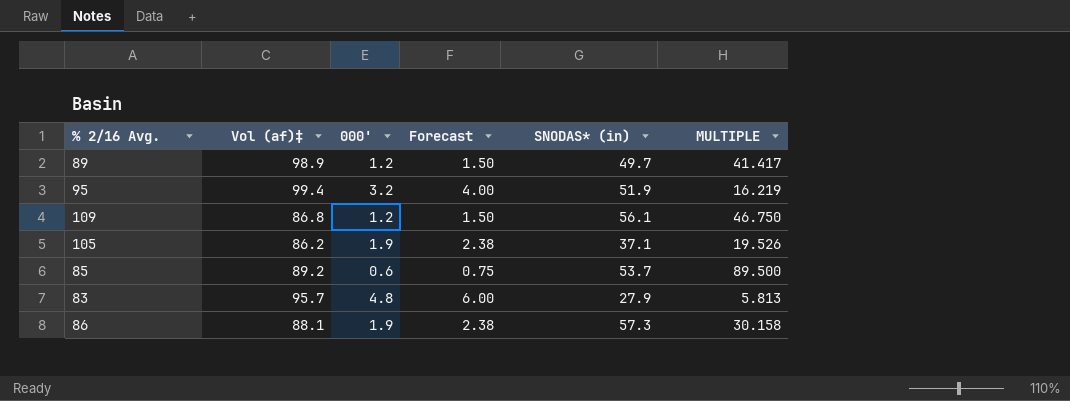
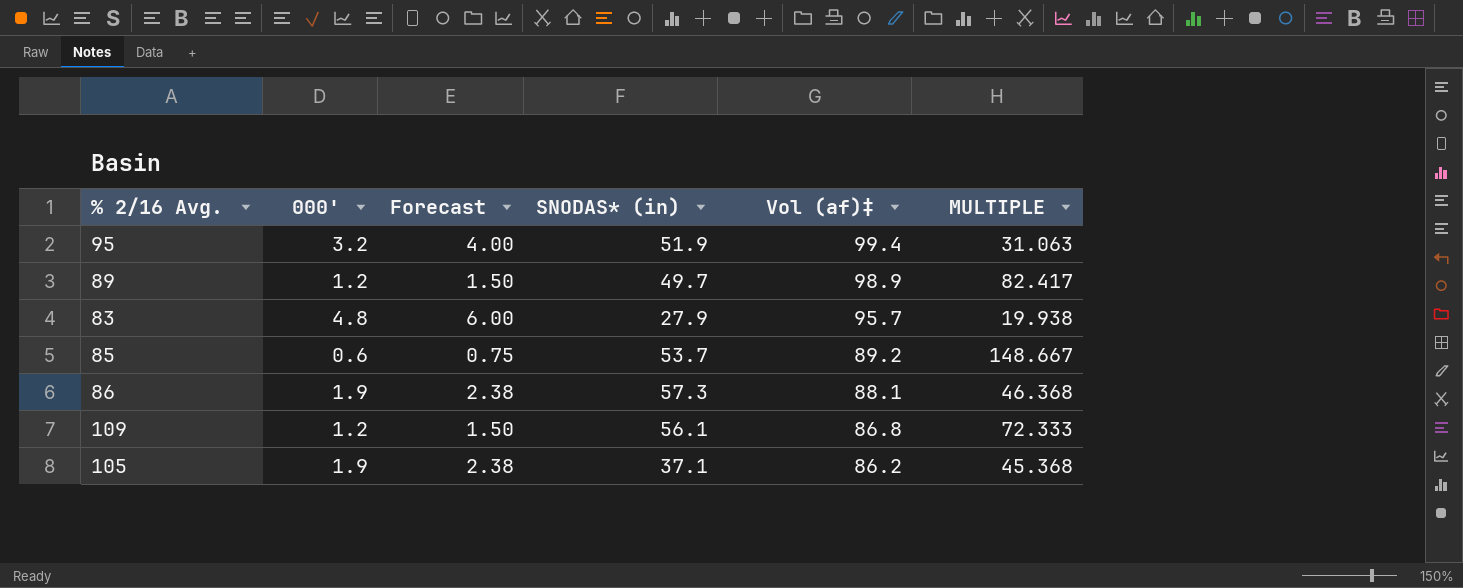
row order: none -> Vol (af)‡ descending
column Vol (af)‡ | position: 2 -> 5
column MULTIPLE | formula: [SNODAS* (in)] / [000'] -> [Vol (af)‡] / [000']

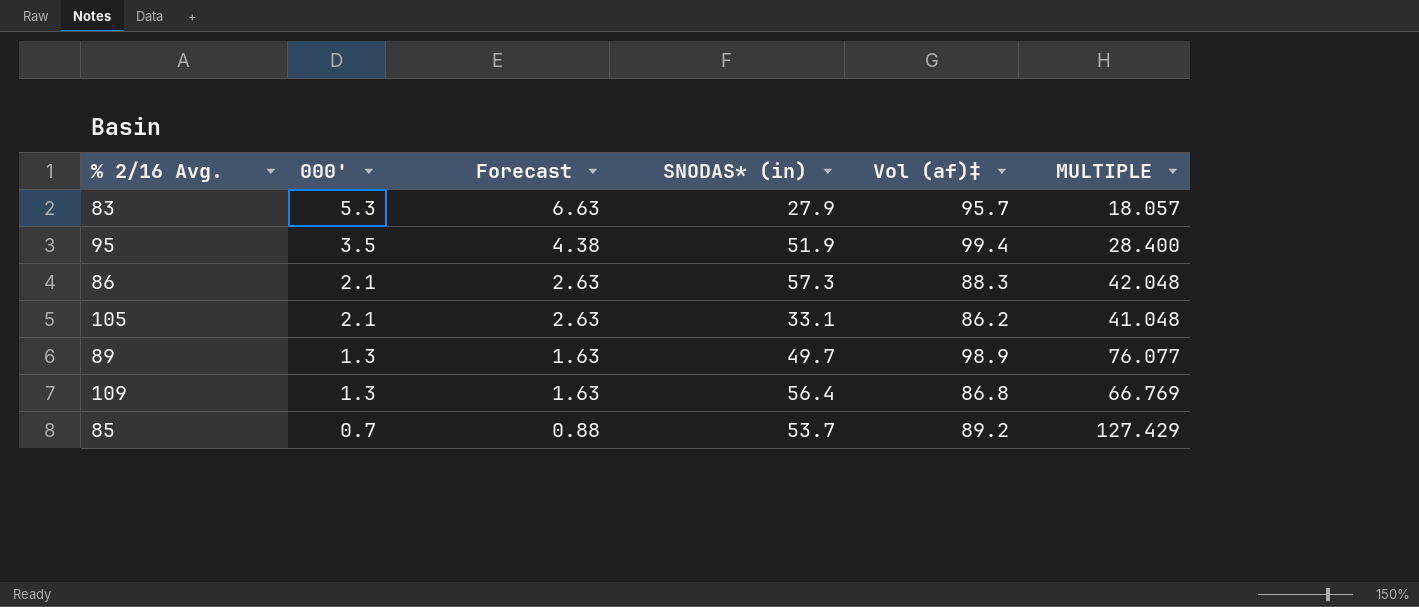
row order: Vol (af)‡ descending -> 000' descending
83 | 000': 4.8 -> 5.3
83 | Forecast: 6.00 -> 6.63
83 | MULTIPLE: 19.938 -> 18.057
95 | 000': 3.2 -> 3.5
95 | Forecast: 4.00 -> 4.38
95 | MULTIPLE: 31.063 -> 28.400
86 | 000': 1.9 -> 2.1
86 | Forecast: 2.38 -> 2.63
86 | Vol (af)‡: 88.1 -> 88.3
86 | MULTIPLE: 46.368 -> 42.048
105 | 000': 1.9 -> 2.1
105 | Forecast: 2.38 -> 2.63
105 | SNODAS* (in): 37.1 -> 33.1
105 | MULTIPLE: 45.368 -> 41.048
89 | 000': 1.2 -> 1.3
89 | Forecast: 1.50 -> 1.63
89 | MULTIPLE: 82.417 -> 76.077
109 | 000': 1.2 -> 1.3
109 | Forecast: 1.50 -> 1.63
109 | SNODAS* (in): 56.1 -> 56.4
109 | MULTIPLE: 72.333 -> 66.769
85 | 000': 0.6 -> 0.7
85 | Forecast: 0.75 -> 0.88
85 | MULTIPLE: 148.667 -> 127.429

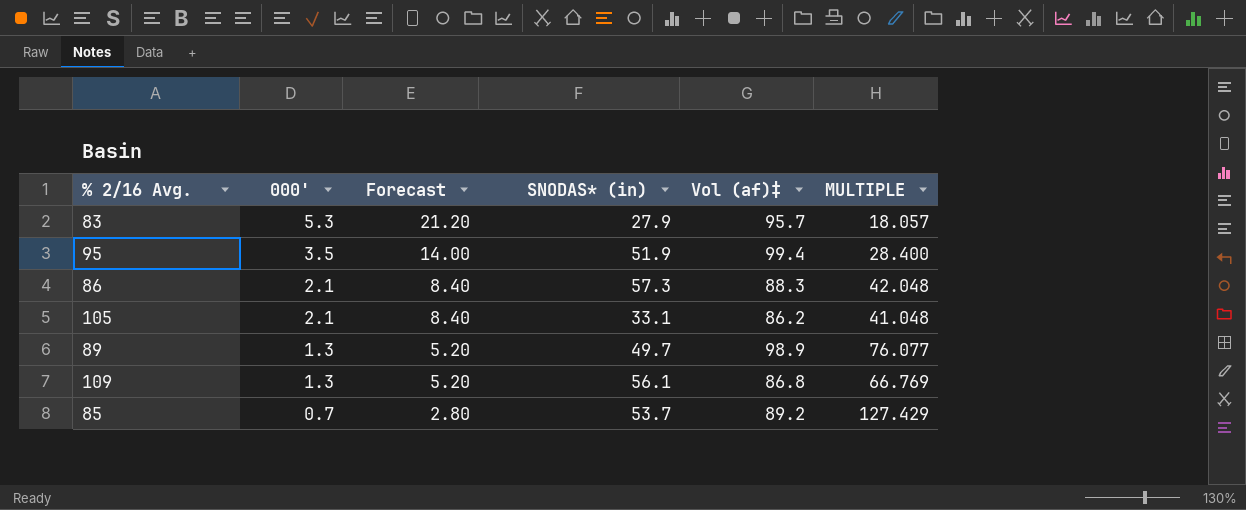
column Forecast | formula: [000'] * 1.25 -> [000'] * 4
109 | SNODAS* (in): 56.4 -> 56.1

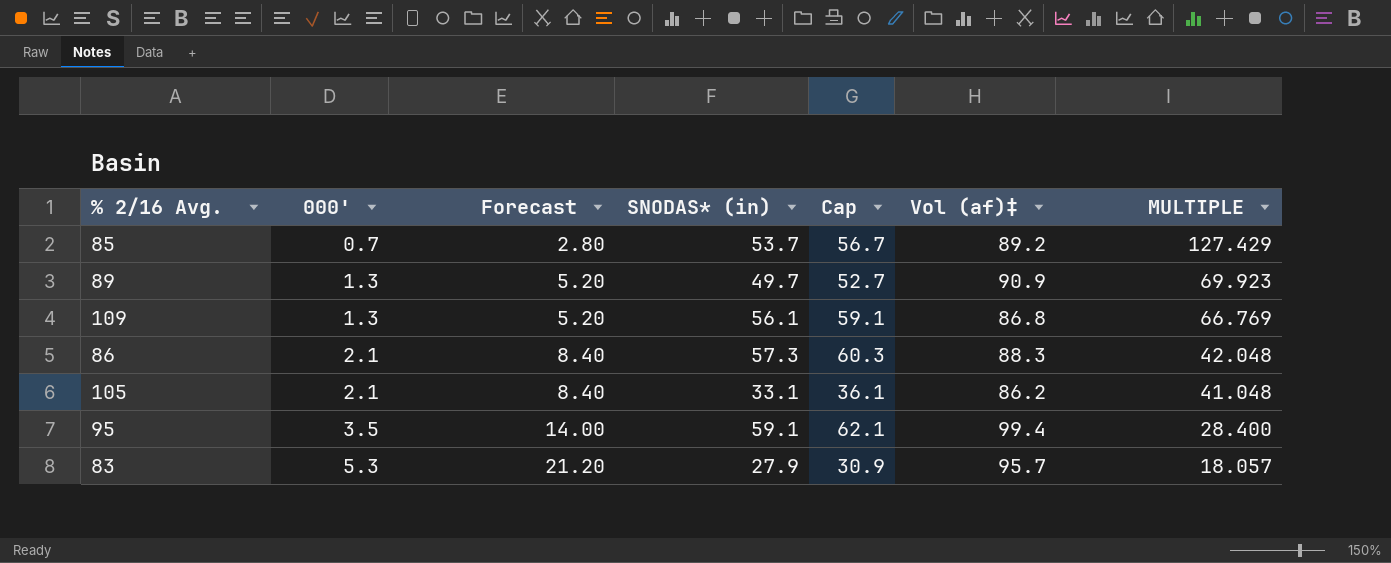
row order: 000' descending -> 000' ascending
column Cap | formula: none -> [SNODAS* (in)] + 3
89 | Vol (af)‡: 98.9 -> 90.9
89 | MULTIPLE: 76.077 -> 69.923
95 | SNODAS* (in): 51.9 -> 59.1

